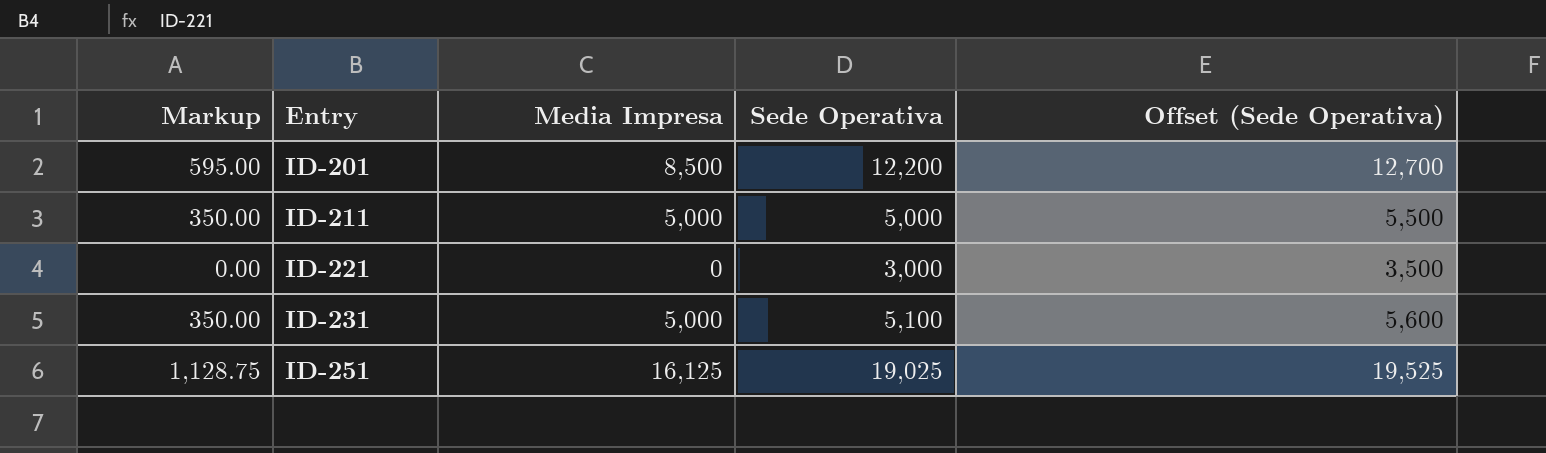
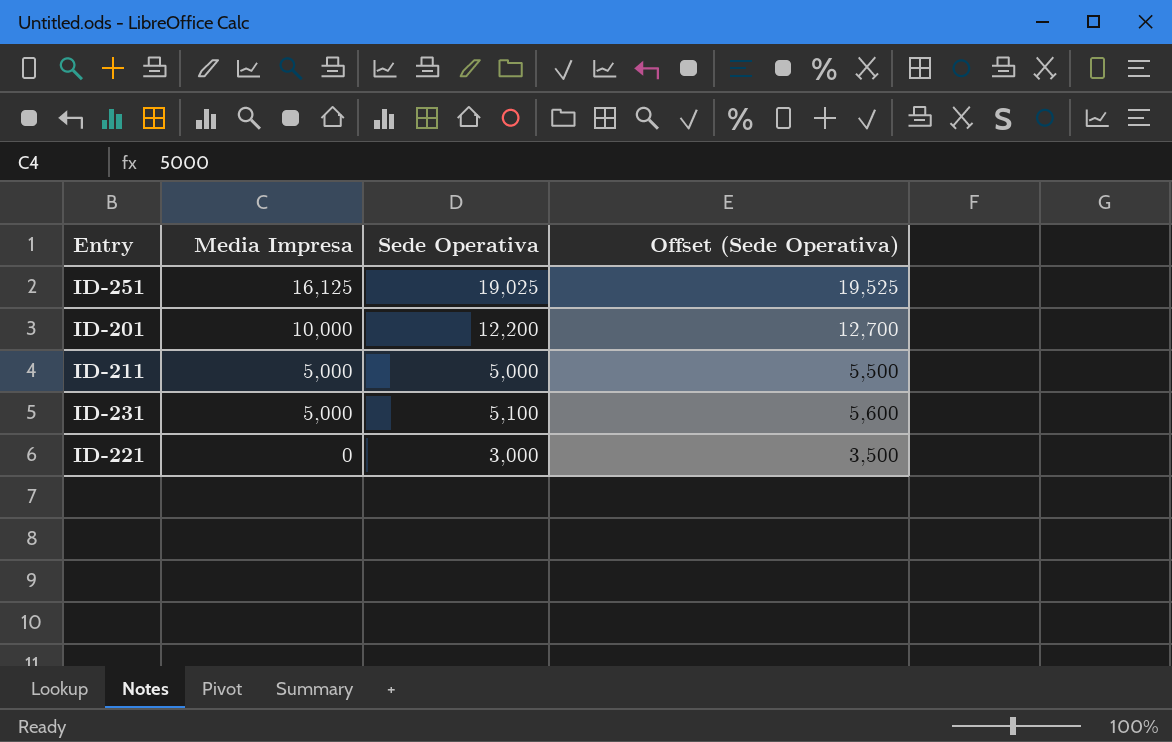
row order: Entry ascending -> Media Impresa descending
column Markup | formula: [Media Impresa] * 0.07 -> none
ID-201 | Media Impresa: 8,500 -> 10,000

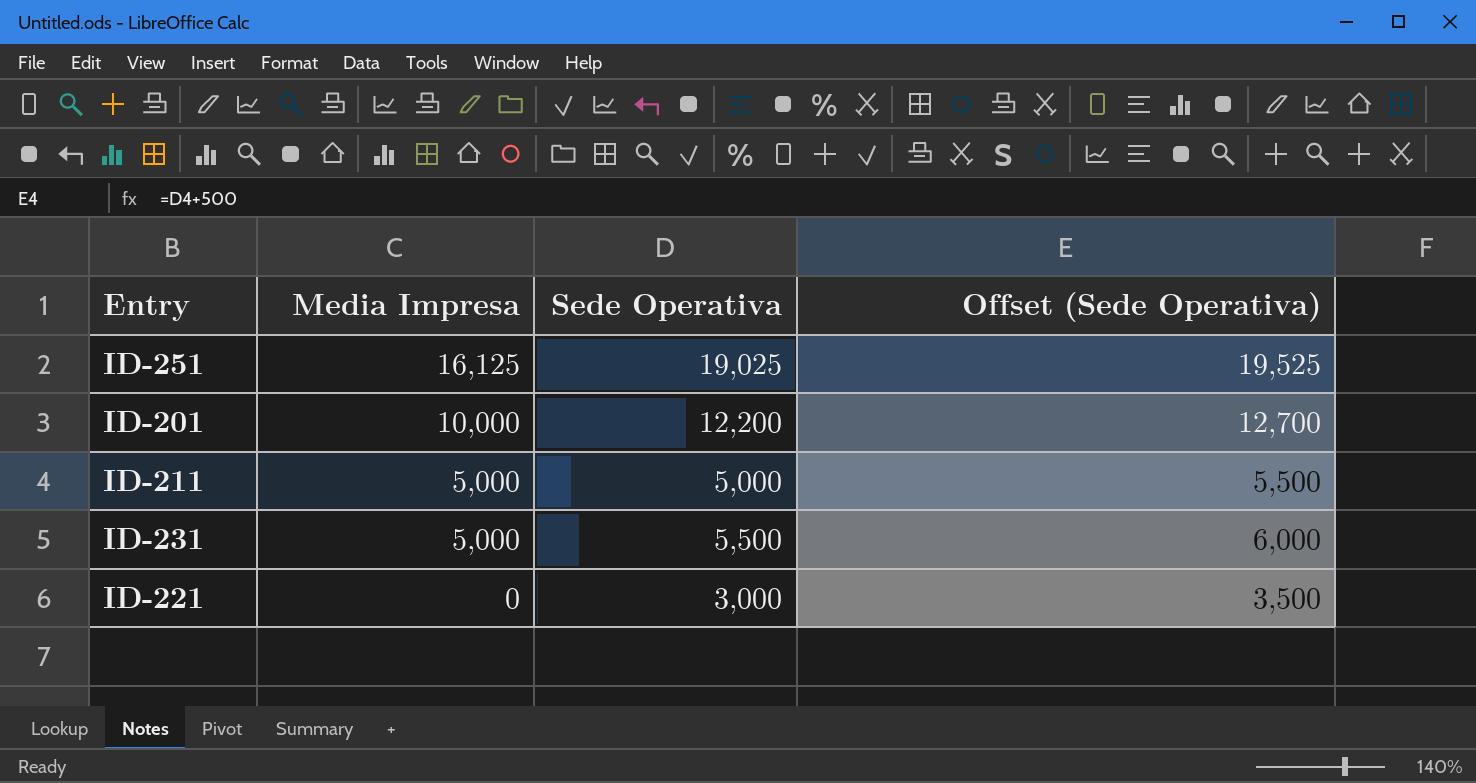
ID-231 | Sede Operativa: 5,100 -> 5,500
ID-231 | Offset (Sede Operativa): 5,600 -> 6,000

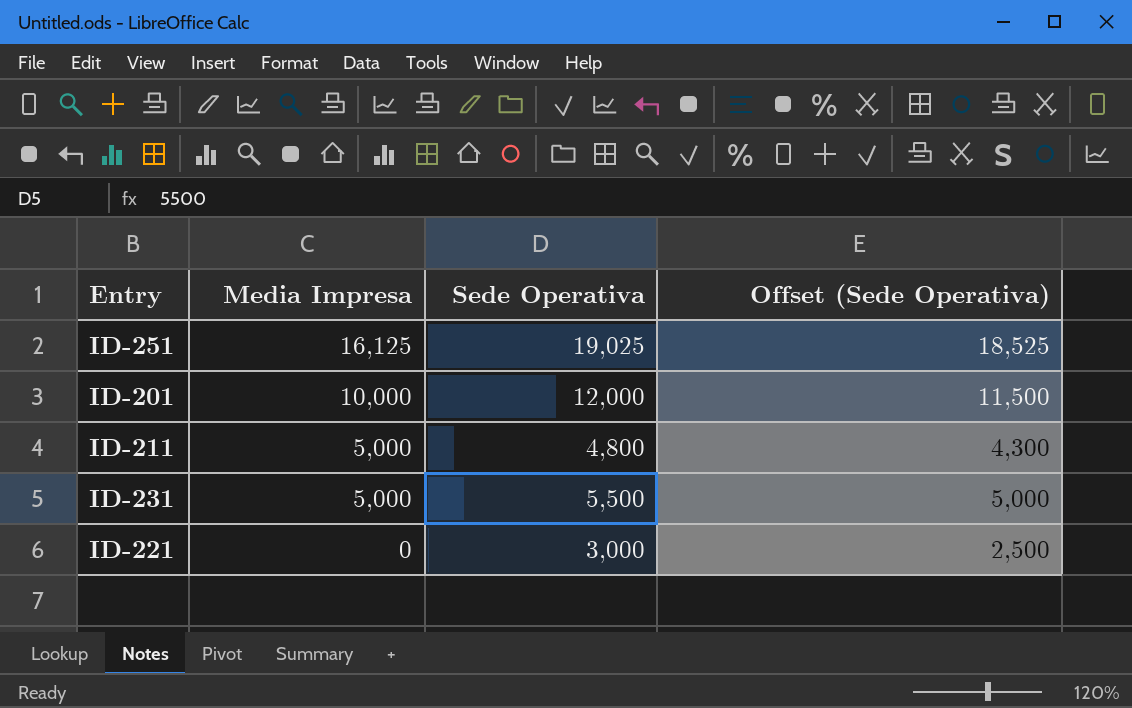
column Offset (Sede Operativa) | formula: [Sede Operativa] + 500 -> [Sede Operativa] - 500
ID-201 | Sede Operativa: 12,200 -> 12,000
ID-211 | Sede Operativa: 5,000 -> 4,800

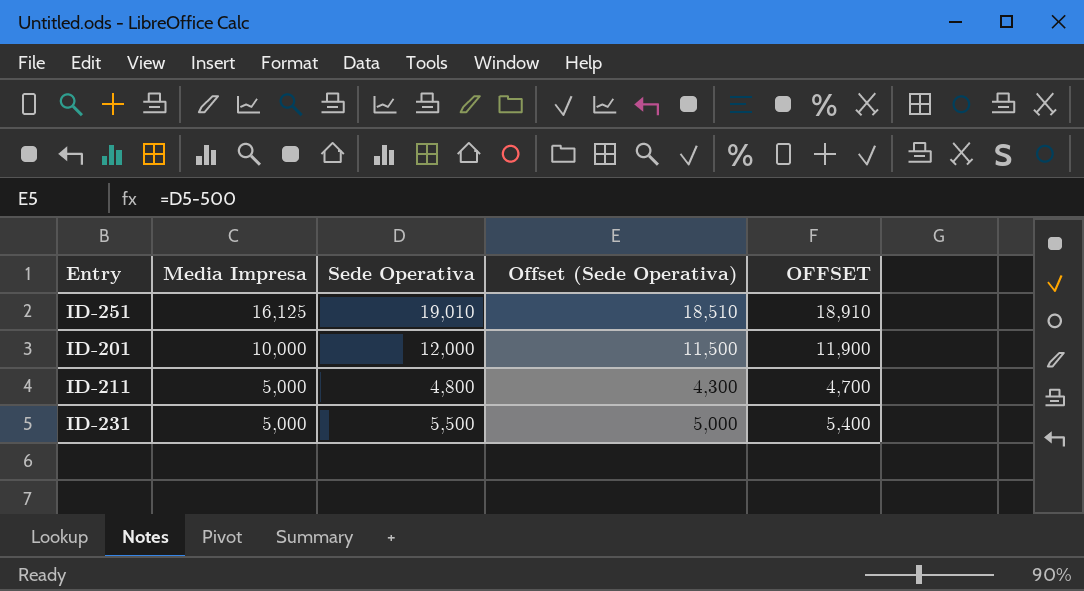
column OFFSET | formula: none -> [Sede Operativa] - 100
row ID-221: 0 | 3,000 | 2,500 -> none
ID-251 | Sede Operativa: 19,025 -> 19,010
ID-251 | Offset (Sede Operativa): 18,525 -> 18,510

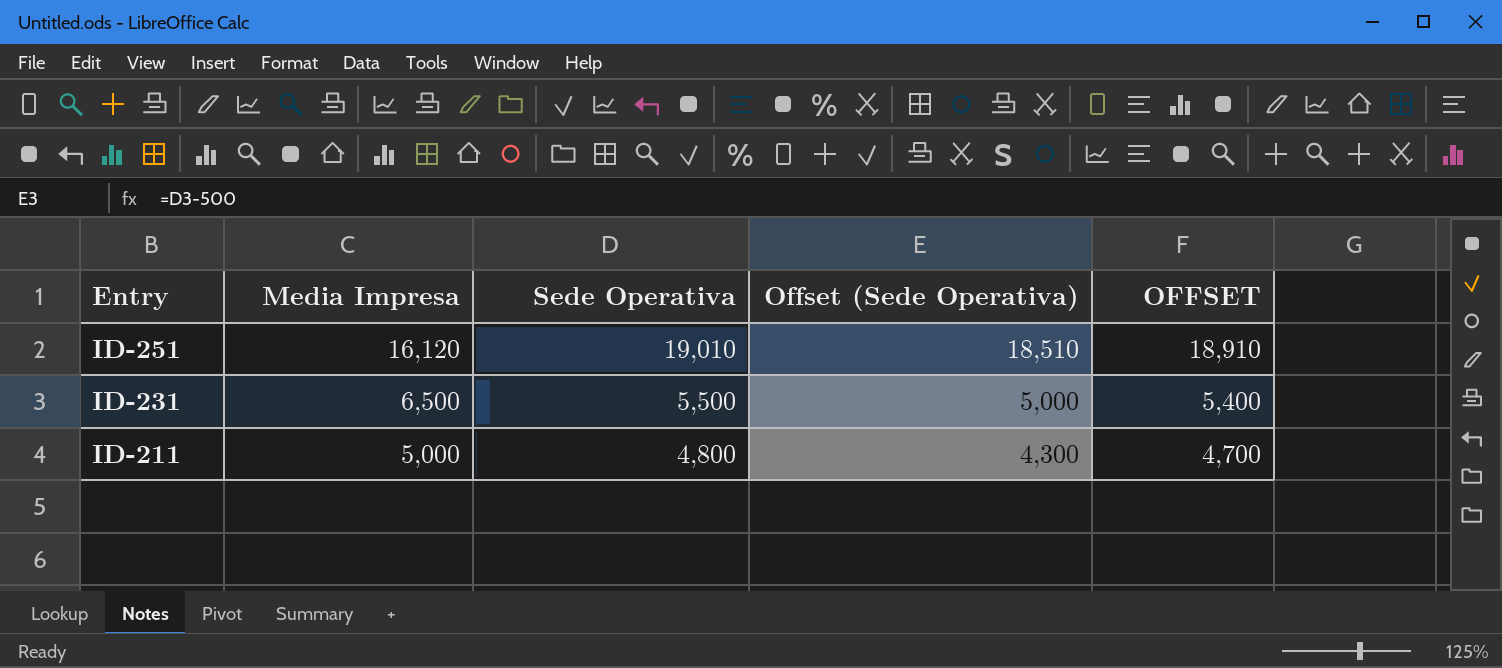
row order: Media Impresa descending -> Entry descending
row ID-201: 10,000 | 12,000 | 11,500 | 11,900 -> none
ID-251 | Media Impresa: 16,125 -> 16,120
ID-231 | Media Impresa: 5,000 -> 6,500

